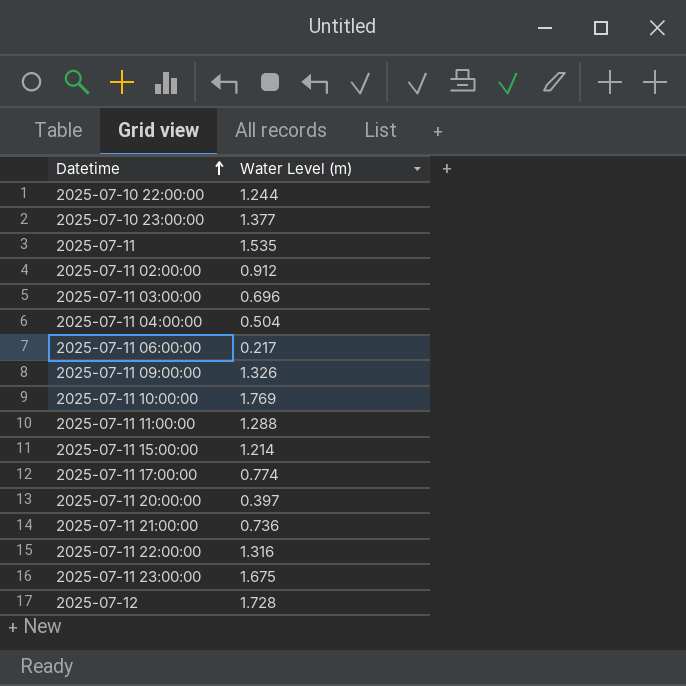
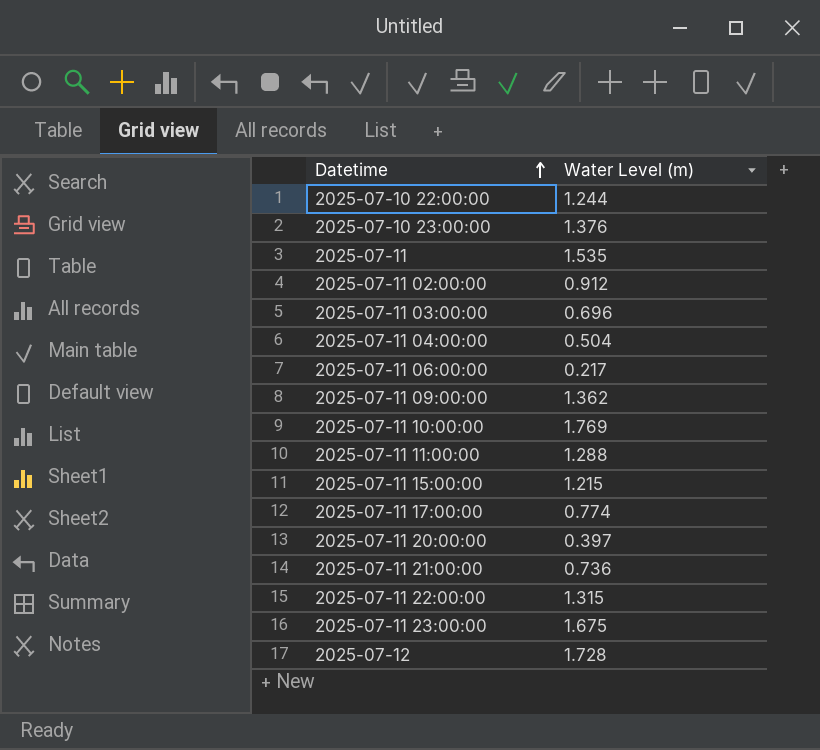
2025-07-10 23:00:00 | Water Level (m): 1.377 -> 1.376
2025-07-11 09:00:00 | Water Level (m): 1.326 -> 1.362
2025-07-11 15:00:00 | Water Level (m): 1.214 -> 1.215
2025-07-11 22:00:00 | Water Level (m): 1.316 -> 1.315

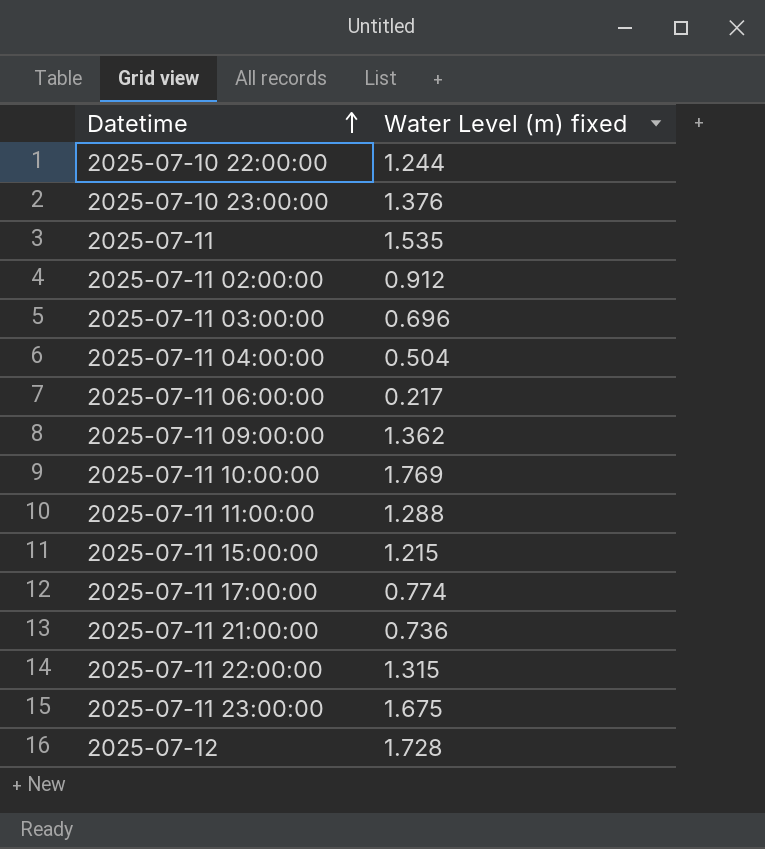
column name: Water Level (m) -> Water Level (m) fixed
row 2025-07-11 20:00:00: 0.397 -> none

